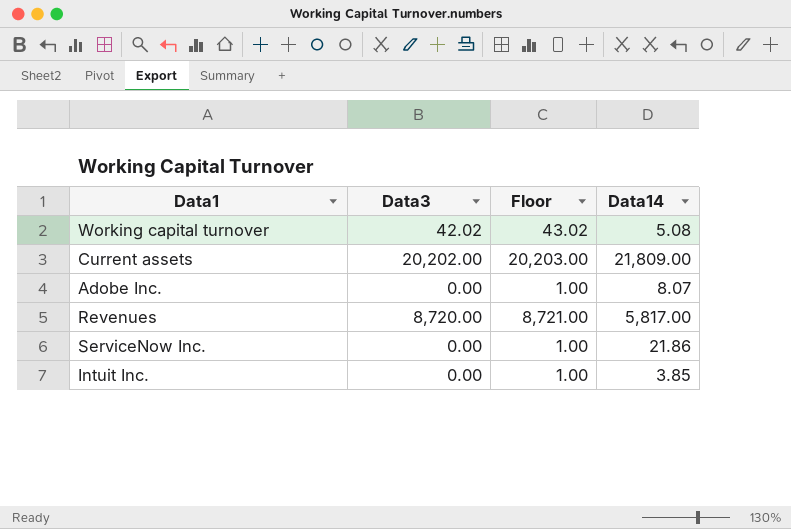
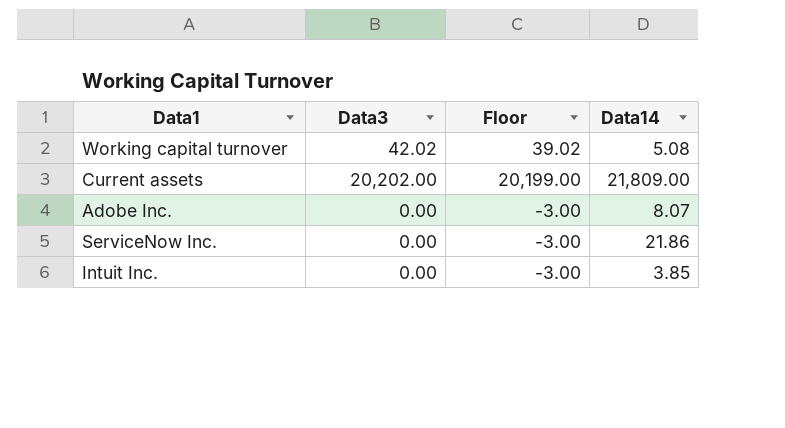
column Floor | formula: [Data3] + 1 -> [Data3] - 3
row Revenues: 8,720.00 | 8,721.00 | 5,817.00 -> none

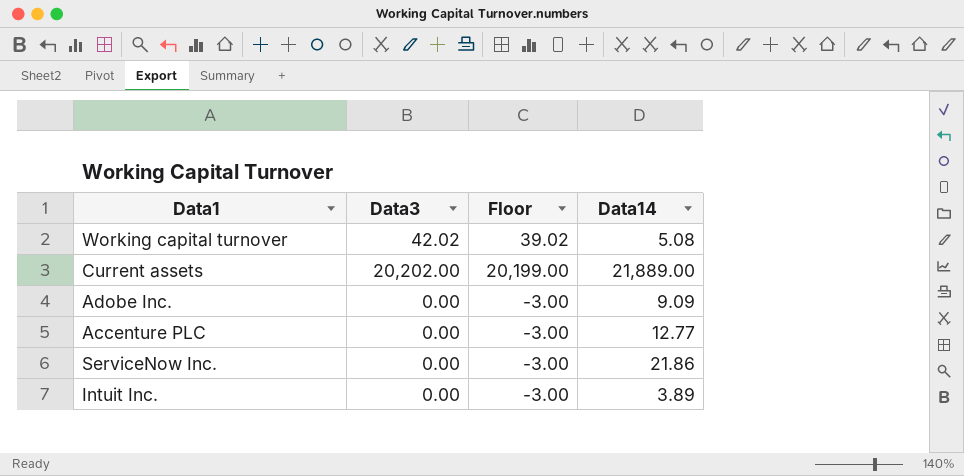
Current assets | Data14: 21,809.00 -> 21,889.00
Adobe Inc. | Data14: 8.07 -> 9.09
row Accenture PLC: none -> 0.00 | -3.00 | 12.77
Intuit Inc. | Data14: 3.85 -> 3.89

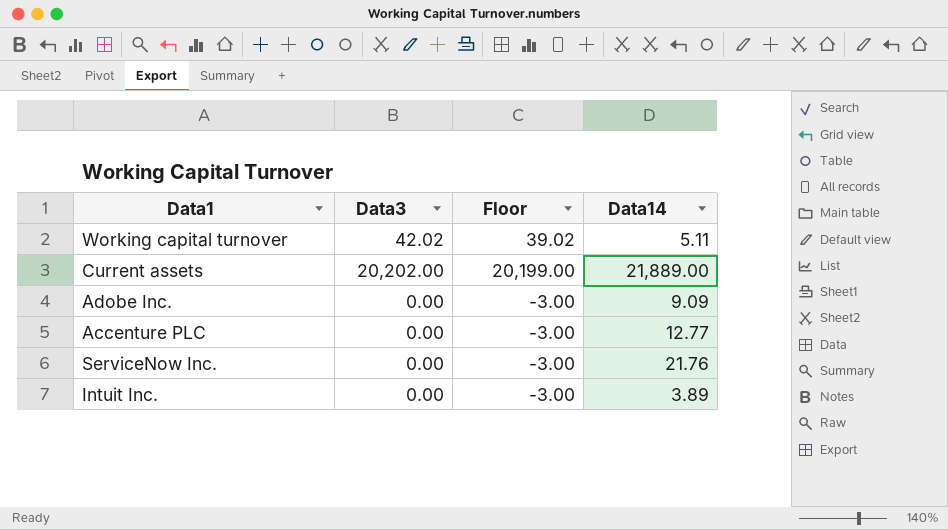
Working capital turnover | Data14: 5.08 -> 5.11
ServiceNow Inc. | Data14: 21.86 -> 21.76

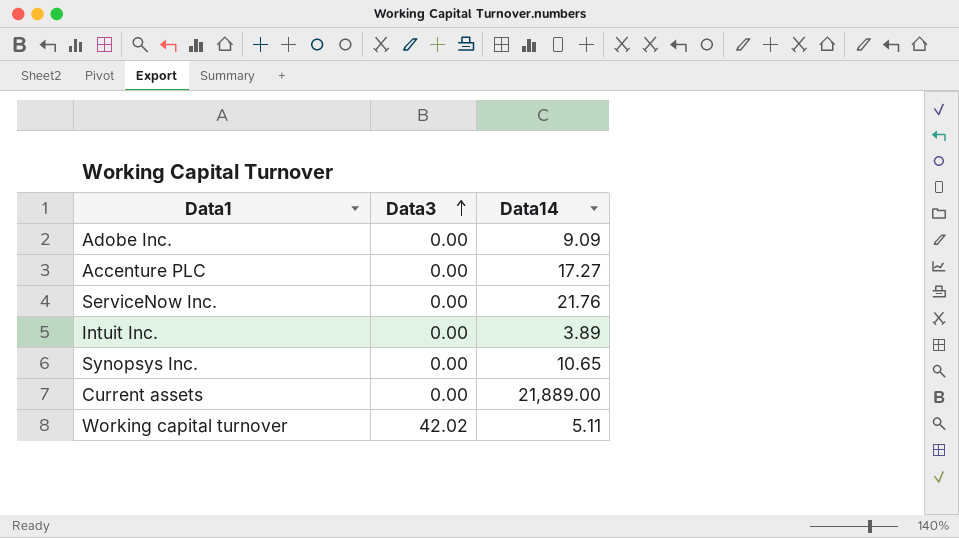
row order: none -> Data3 ascending
column Floor | formula: [Data3] - 3 -> none
Accenture PLC | Data14: 12.77 -> 17.27
row Synopsys Inc.: none -> 0.00 | 10.65
Current assets | Data3: 20,202.00 -> 0.00

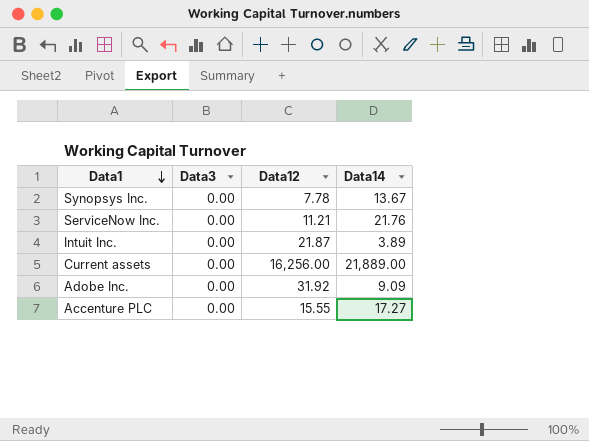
row order: Data3 ascending -> Data1 descending
column Data12 | position: none -> 3
row Working capital turnover: 42.02 | 5.11 -> none
Synopsys Inc. | Data14: 10.65 -> 13.67

